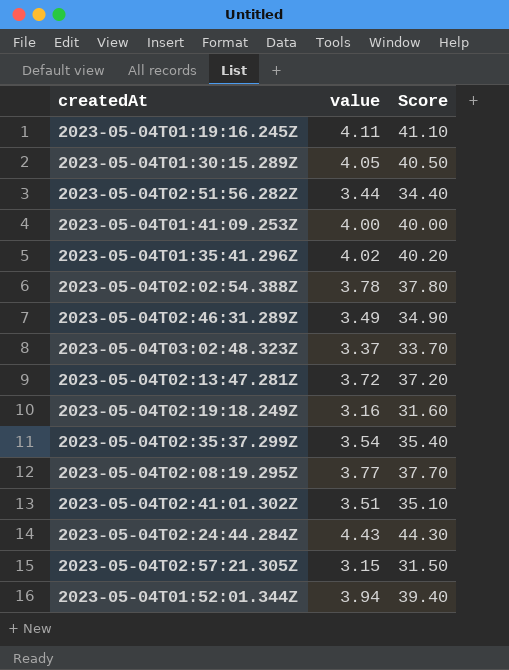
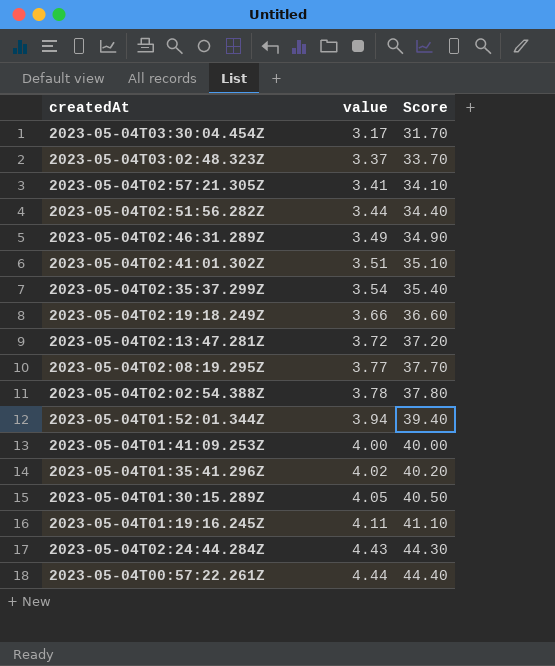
row order: none -> value ascending
row 2023-05-04T03:30:04.454Z: none -> 3.17 | 31.70
2023-05-04T02:57:21.305Z | value: 3.15 -> 3.41
2023-05-04T02:57:21.305Z | Score: 31.50 -> 34.10
2023-05-04T02:19:18.249Z | value: 3.16 -> 3.66
2023-05-04T02:19:18.249Z | Score: 31.60 -> 36.60
row 2023-05-04T00:57:22.261Z: none -> 4.44 | 44.40

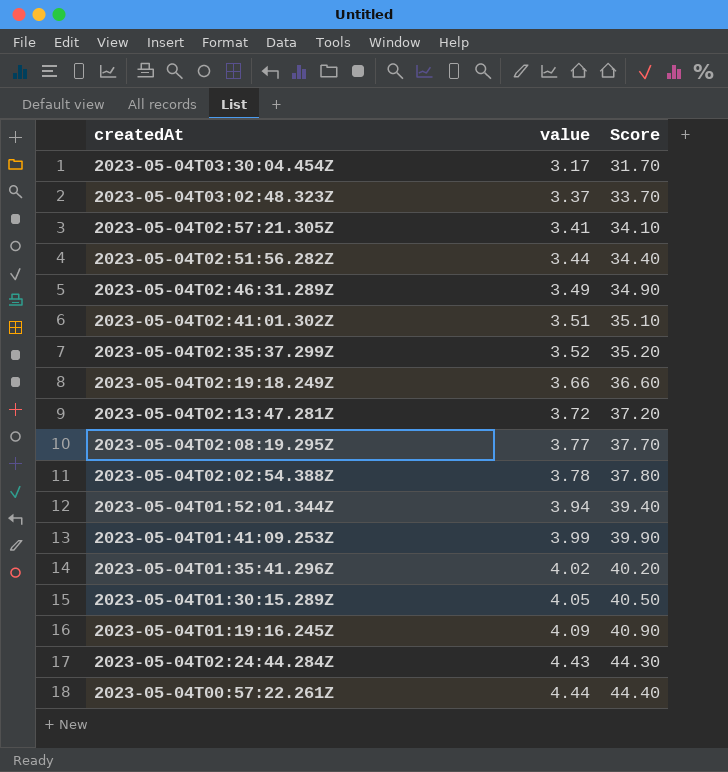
2023-05-04T02:35:37.299Z | value: 3.54 -> 3.52
2023-05-04T02:35:37.299Z | Score: 35.40 -> 35.20
2023-05-04T01:41:09.253Z | value: 4.00 -> 3.99
2023-05-04T01:41:09.253Z | Score: 40.00 -> 39.90
2023-05-04T01:19:16.245Z | value: 4.11 -> 4.09
2023-05-04T01:19:16.245Z | Score: 41.10 -> 40.90

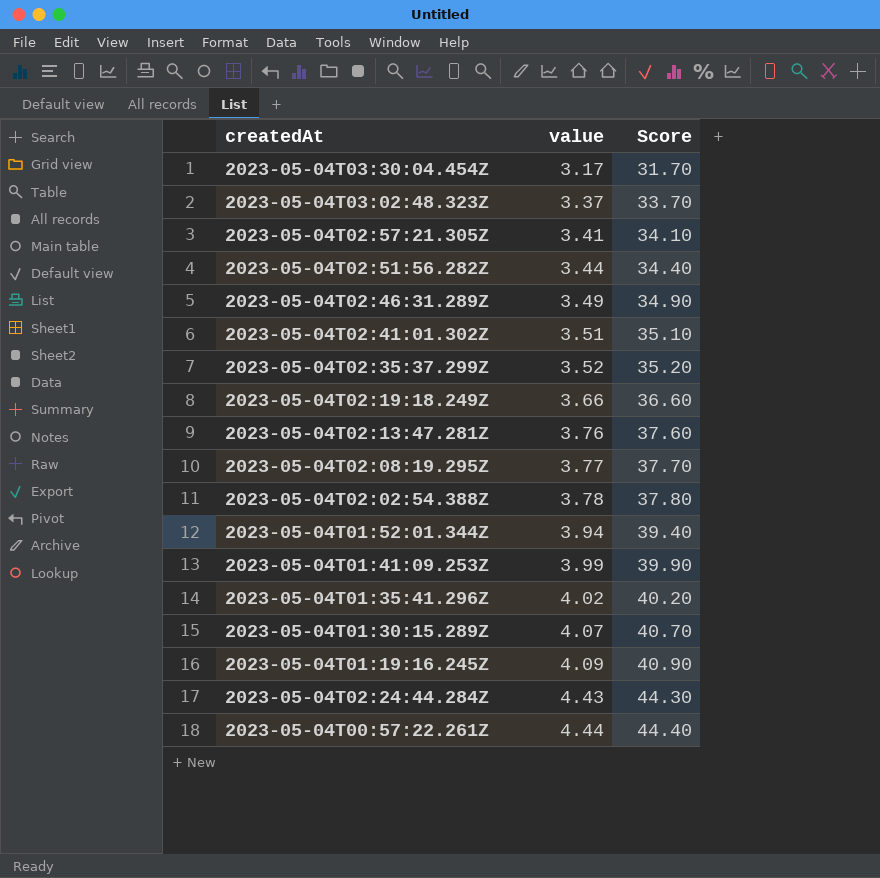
2023-05-04T02:13:47.281Z | value: 3.72 -> 3.76
2023-05-04T02:13:47.281Z | Score: 37.20 -> 37.60
2023-05-04T01:30:15.289Z | value: 4.05 -> 4.07
2023-05-04T01:30:15.289Z | Score: 40.50 -> 40.70

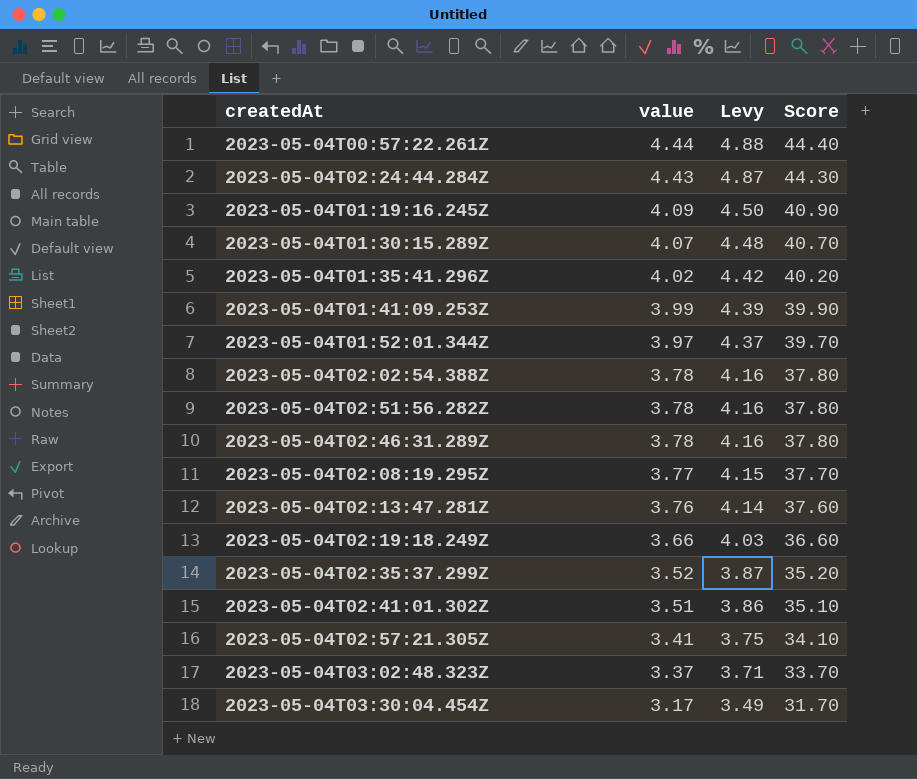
row order: value ascending -> value descending
column Levy | formula: none -> [value] * 1.1
2023-05-04T01:52:01.344Z | value: 3.94 -> 3.97
2023-05-04T01:52:01.344Z | Score: 39.40 -> 39.70
2023-05-04T02:51:56.282Z | value: 3.44 -> 3.78
2023-05-04T02:51:56.282Z | Score: 34.40 -> 37.80
2023-05-04T02:46:31.289Z | value: 3.49 -> 3.78
2023-05-04T02:46:31.289Z | Score: 34.90 -> 37.80

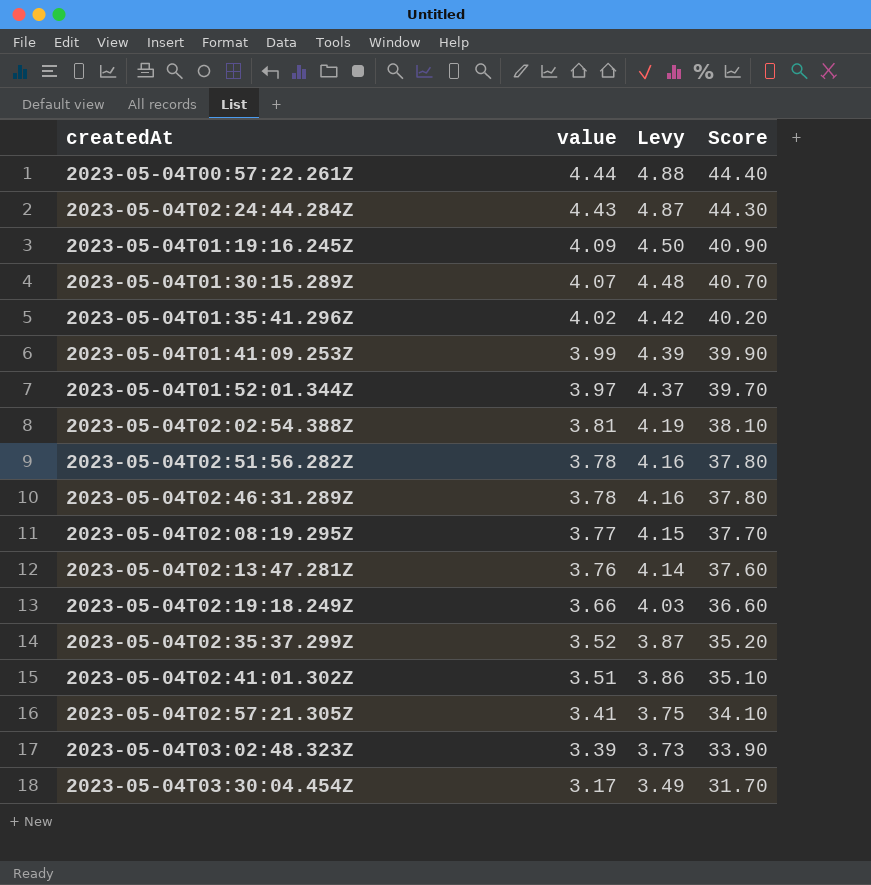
2023-05-04T02:02:54.388Z | value: 3.78 -> 3.81
2023-05-04T02:02:54.388Z | Levy: 4.16 -> 4.19
2023-05-04T02:02:54.388Z | Score: 37.80 -> 38.10
2023-05-04T03:02:48.323Z | value: 3.37 -> 3.39
2023-05-04T03:02:48.323Z | Levy: 3.71 -> 3.73
2023-05-04T03:02:48.323Z | Score: 33.70 -> 33.90

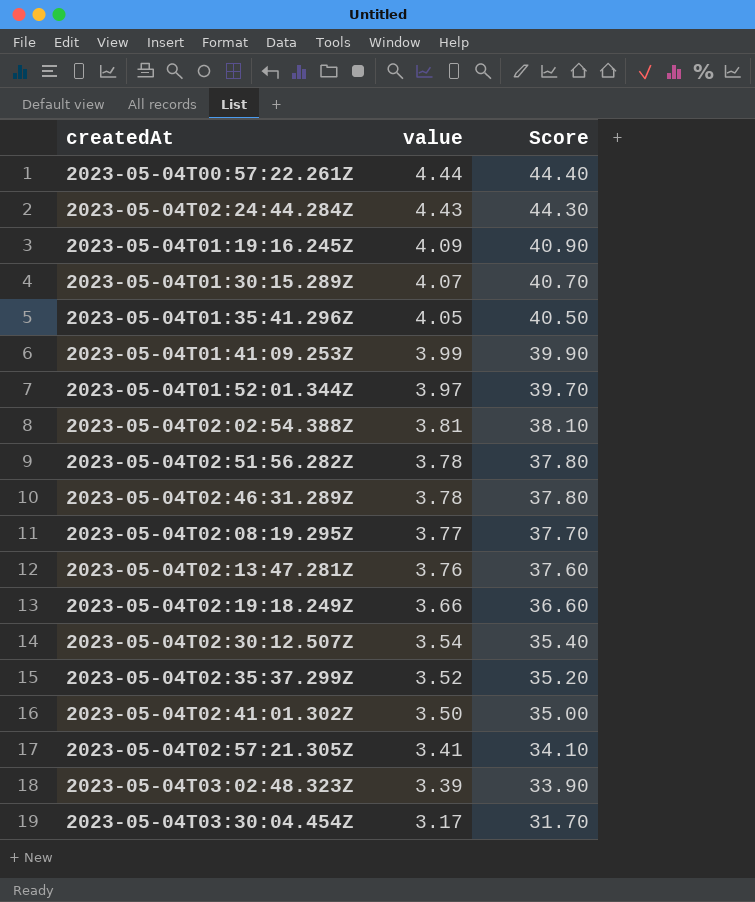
column Levy | formula: [value] * 1.1 -> none
2023-05-04T01:35:41.296Z | value: 4.02 -> 4.05
2023-05-04T01:35:41.296Z | Score: 40.20 -> 40.50
row 2023-05-04T02:30:12.507Z: none -> 3.54 | 35.40
2023-05-04T02:41:01.302Z | value: 3.51 -> 3.50
2023-05-04T02:41:01.302Z | Score: 35.10 -> 35.00

